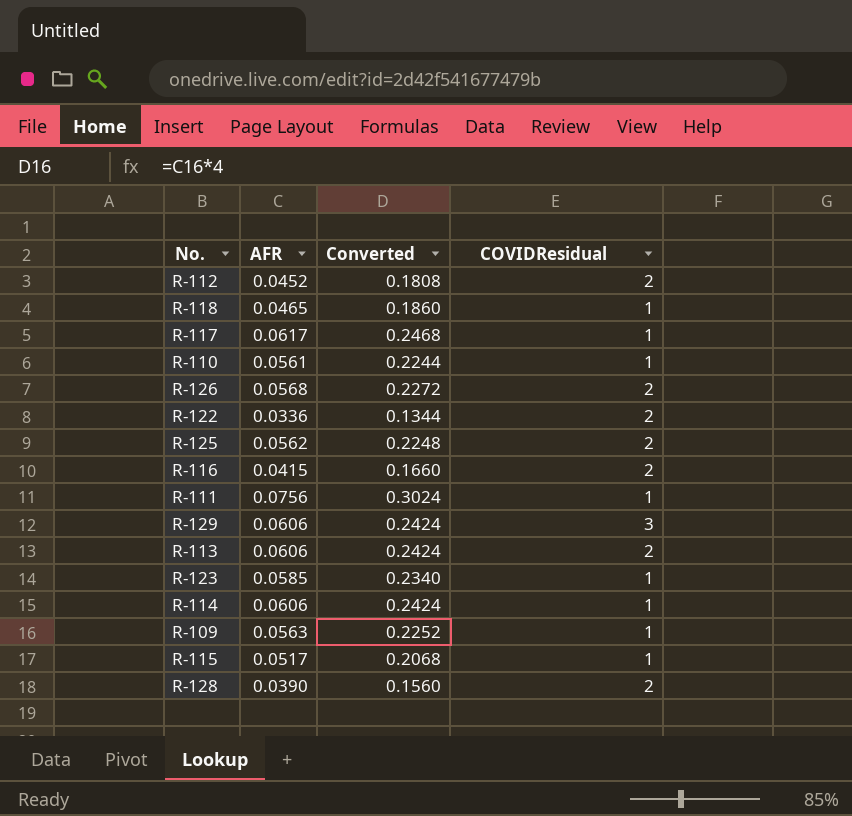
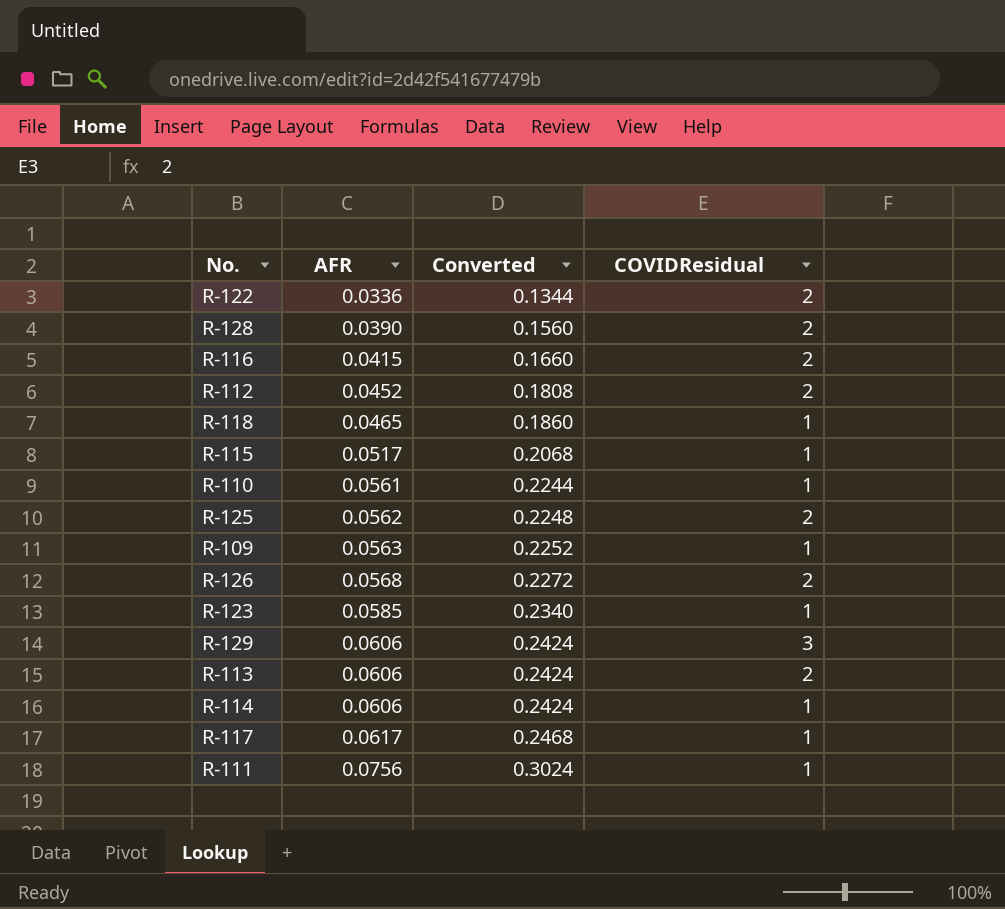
row order: none -> AFR ascending

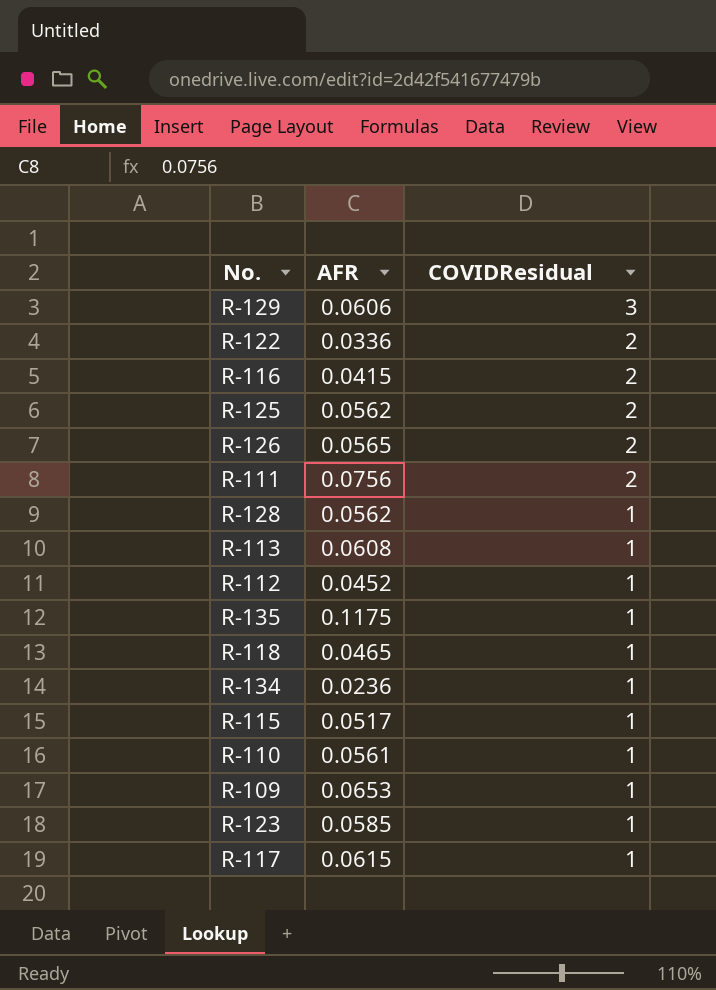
row order: AFR ascending -> COVIDResidual descending
column Converted | formula: [AFR] * 4 -> none
row R-114: 0.0606 | 0.2424 | 1 -> none
R-126 | AFR: 0.0568 -> 0.0565
R-111 | COVIDResidual: 1 -> 2
R-128 | AFR: 0.0390 -> 0.0562
R-128 | COVIDResidual: 2 -> 1
R-113 | AFR: 0.0606 -> 0.0608
R-113 | COVIDResidual: 2 -> 1
R-112 | COVIDResidual: 2 -> 1
row R-135: none -> 0.1175 | 1
row R-134: none -> 0.0236 | 1
R-109 | AFR: 0.0563 -> 0.0653
R-117 | AFR: 0.0617 -> 0.0615

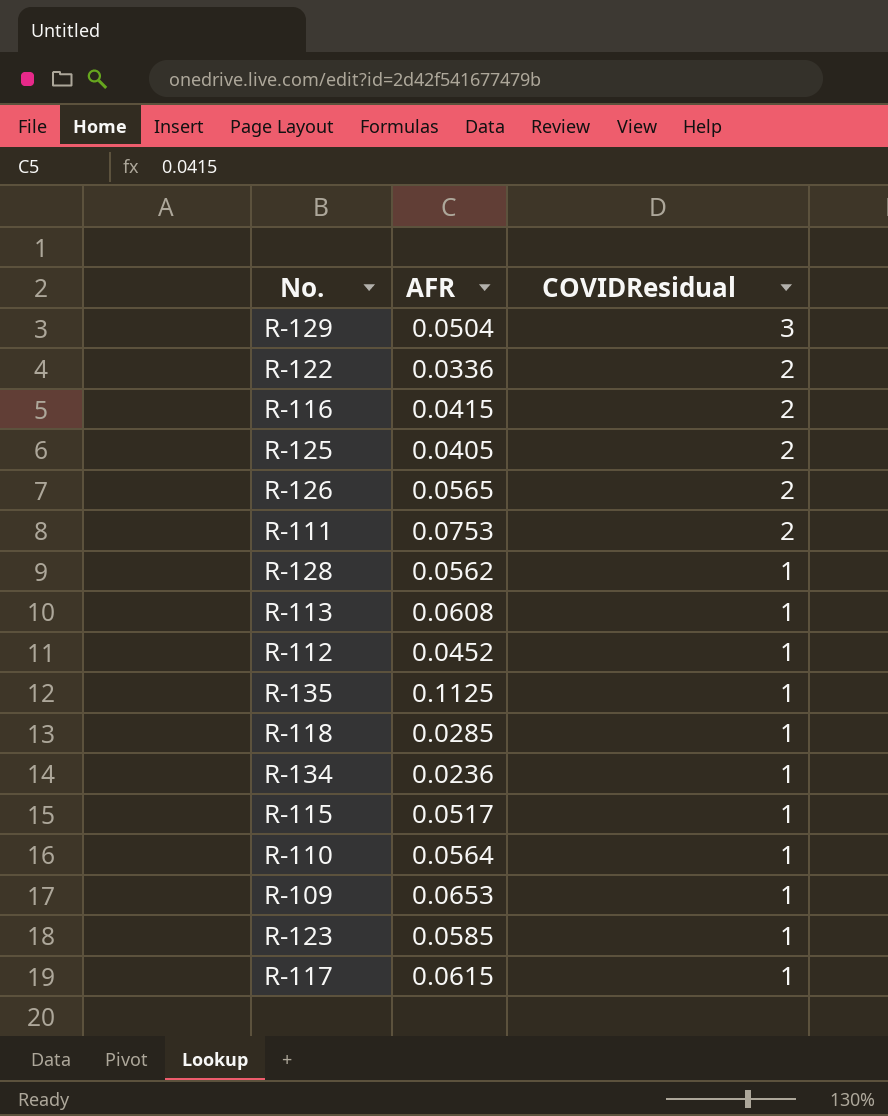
R-129 | AFR: 0.0606 -> 0.0504
R-125 | AFR: 0.0562 -> 0.0405
R-111 | AFR: 0.0756 -> 0.0753
R-135 | AFR: 0.1175 -> 0.1125
R-118 | AFR: 0.0465 -> 0.0285
R-110 | AFR: 0.0561 -> 0.0564

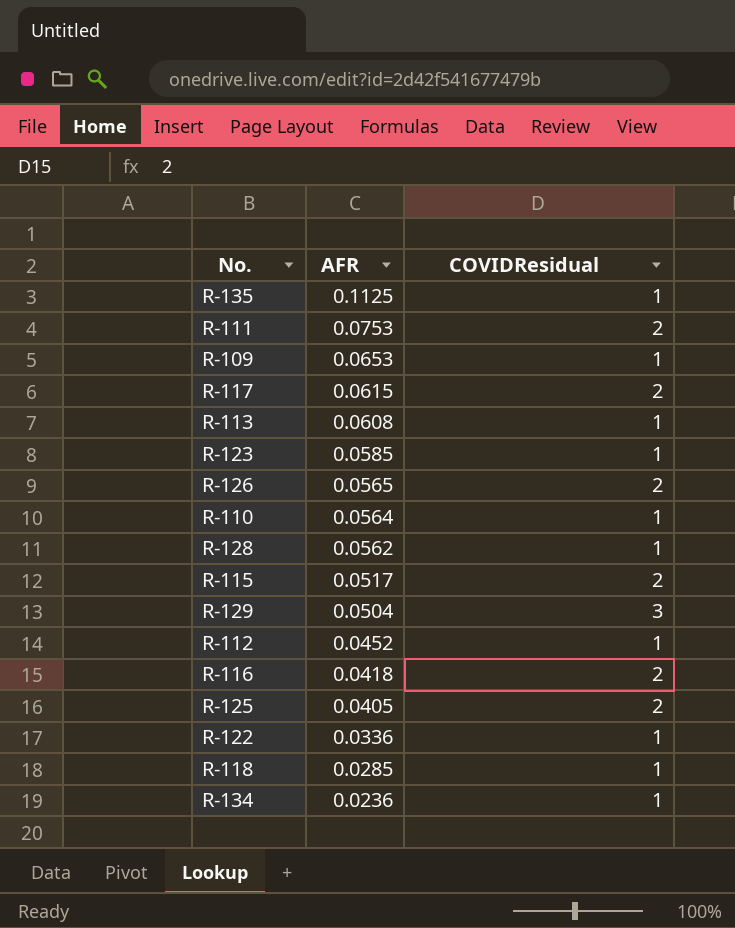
row order: COVIDResidual descending -> AFR descending
R-117 | COVIDResidual: 1 -> 2
R-115 | COVIDResidual: 1 -> 2
R-116 | AFR: 0.0415 -> 0.0418
R-122 | COVIDResidual: 2 -> 1

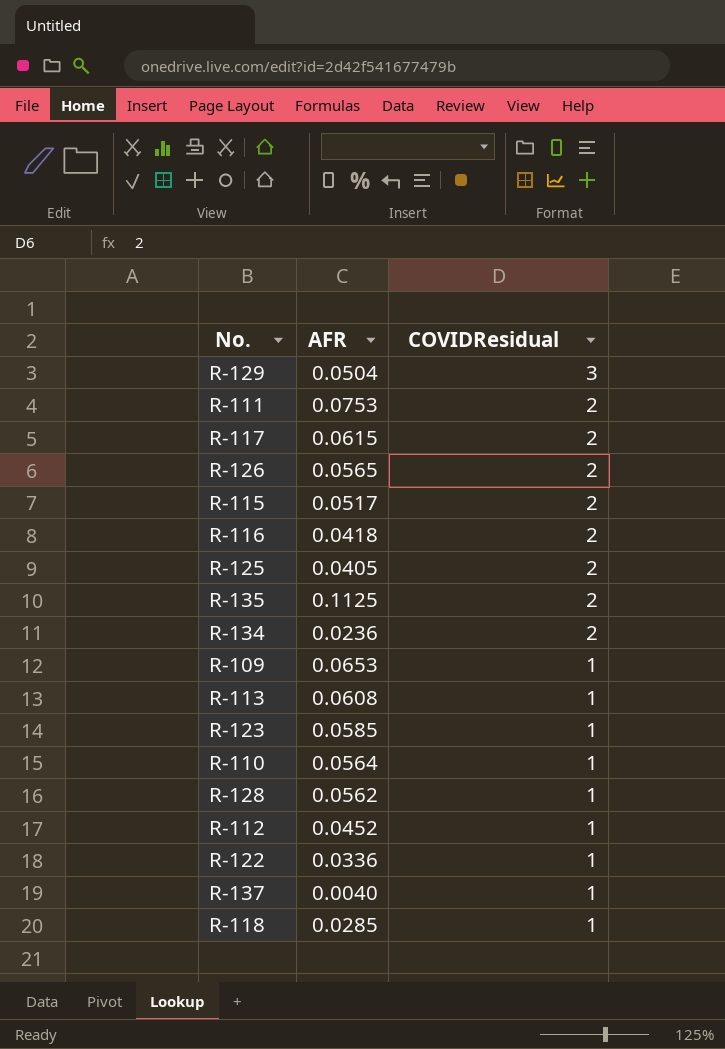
row order: AFR descending -> COVIDResidual descending
R-135 | COVIDResidual: 1 -> 2
R-134 | COVIDResidual: 1 -> 2
row R-137: none -> 0.0040 | 1

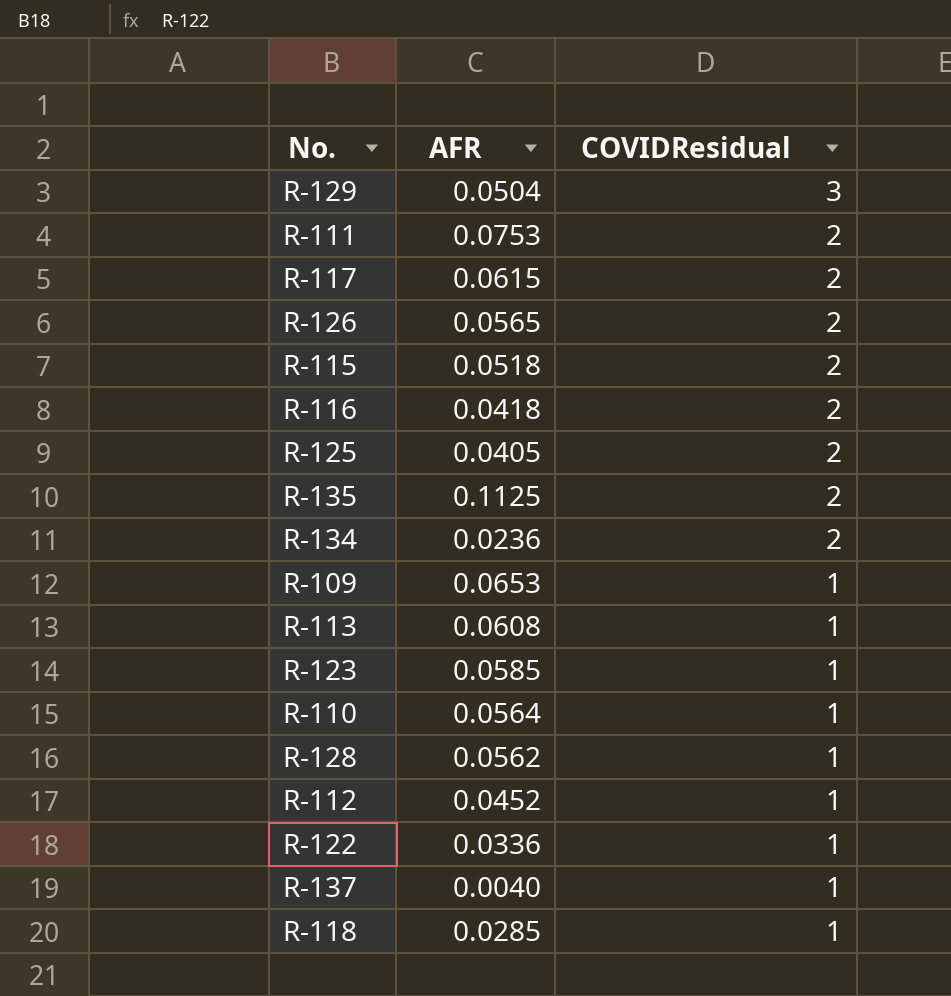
R-115 | AFR: 0.0517 -> 0.0518

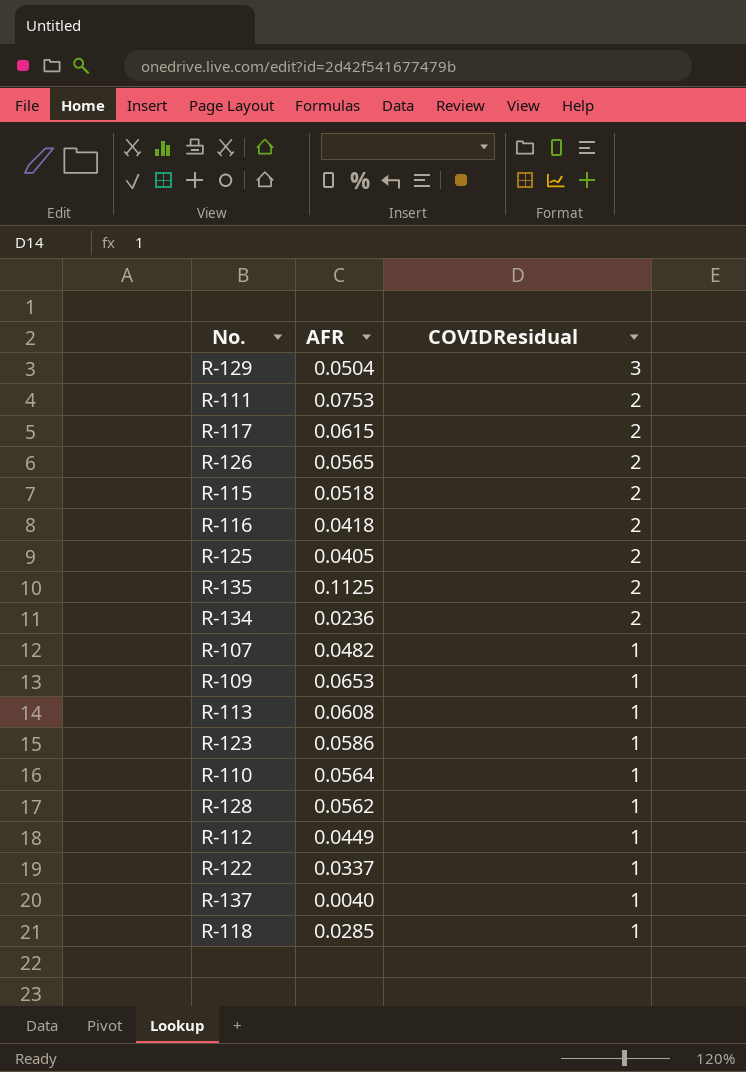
row R-107: none -> 0.0482 | 1
R-123 | AFR: 0.0585 -> 0.0586
R-112 | AFR: 0.0452 -> 0.0449
R-122 | AFR: 0.0336 -> 0.0337

